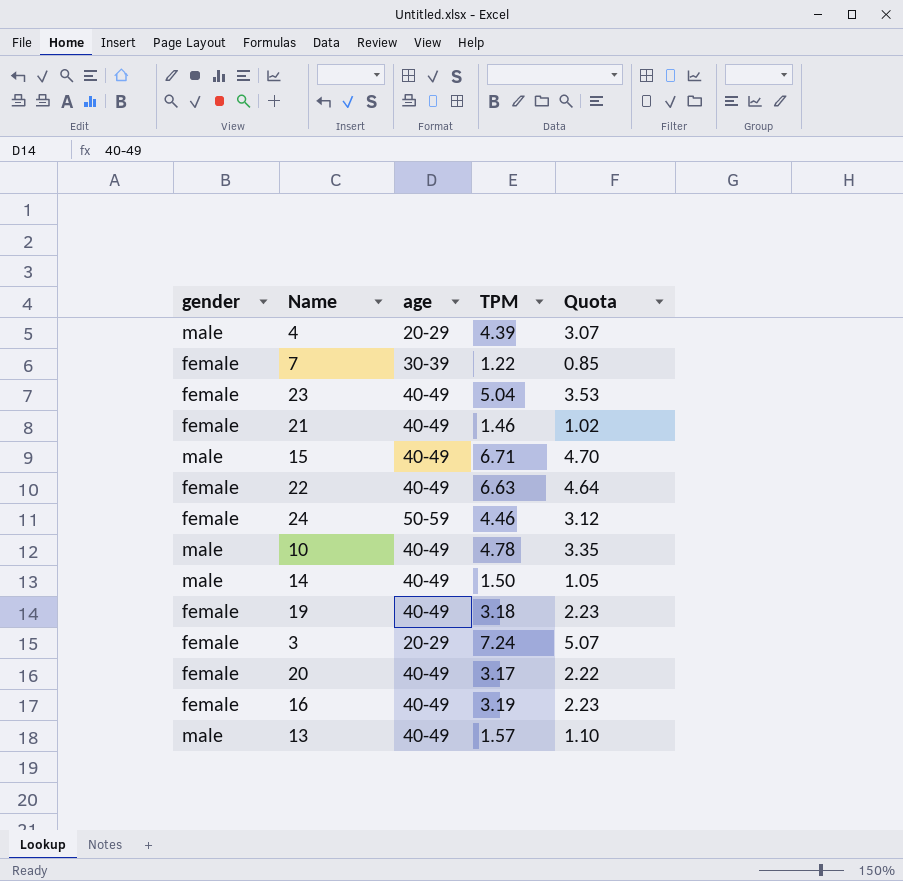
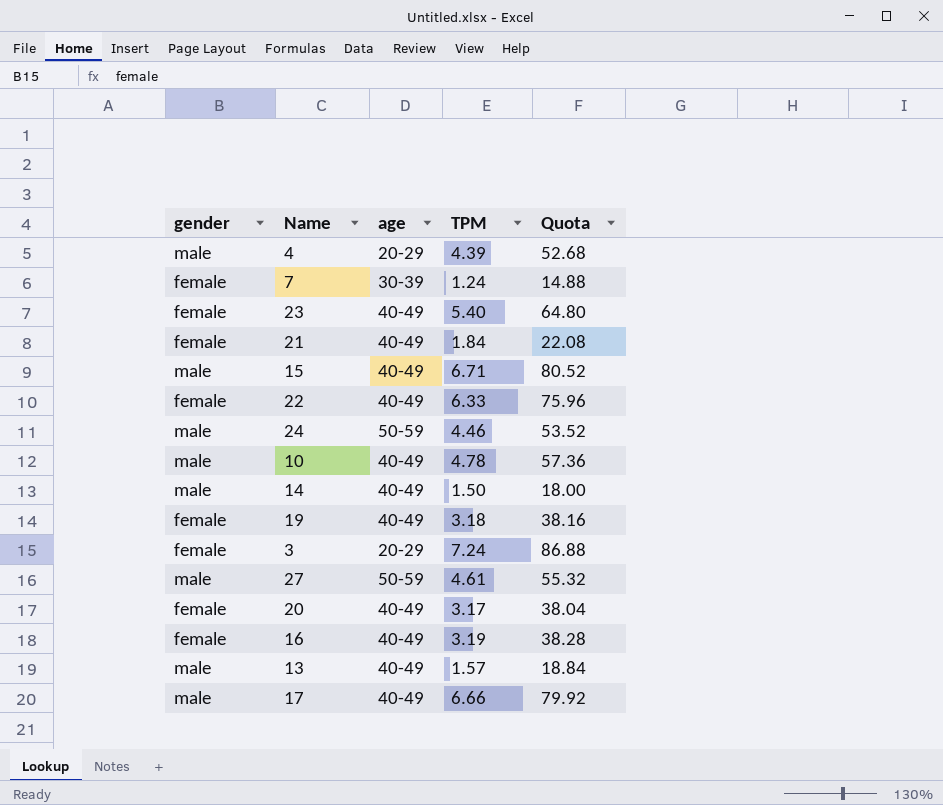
column Quota | formula: [TPM] * 0.7 -> [TPM] * 12
7 | TPM: 1.22 -> 1.24
23 | TPM: 5.04 -> 5.40
21 | TPM: 1.46 -> 1.84
22 | TPM: 6.63 -> 6.33
24 | gender: female -> male
row 27: none -> male | 50-59 | 4.61 | 55.32
row 17: none -> male | 40-49 | 6.66 | 79.92

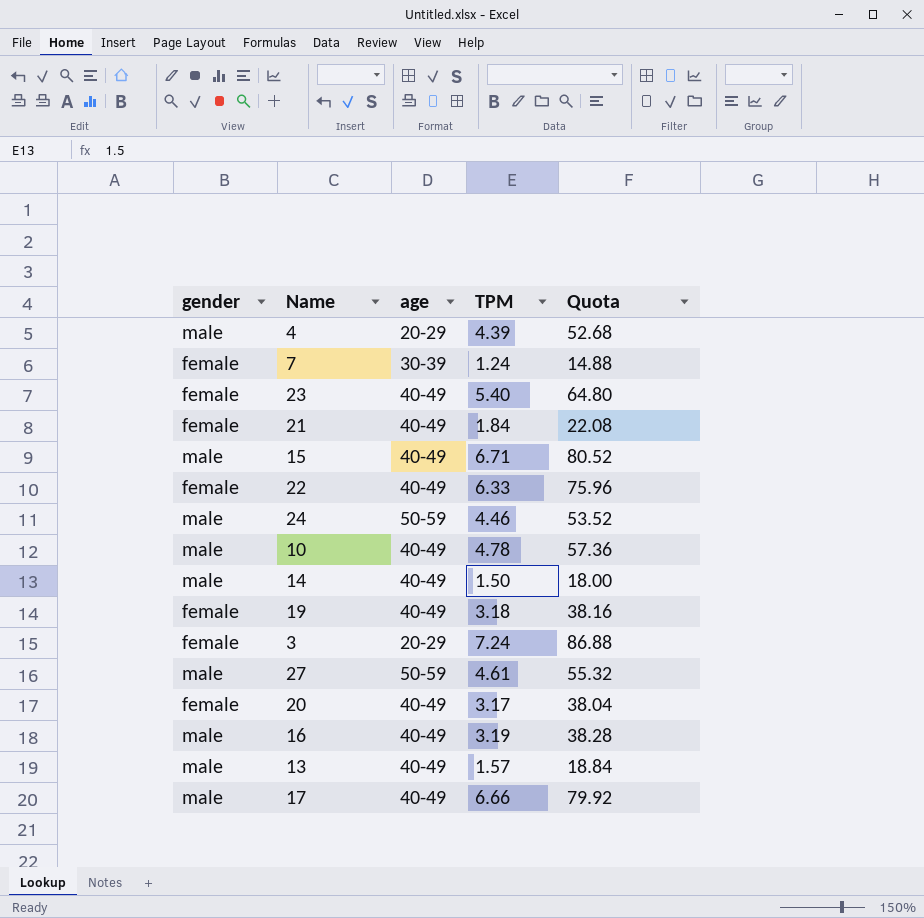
16 | gender: female -> male

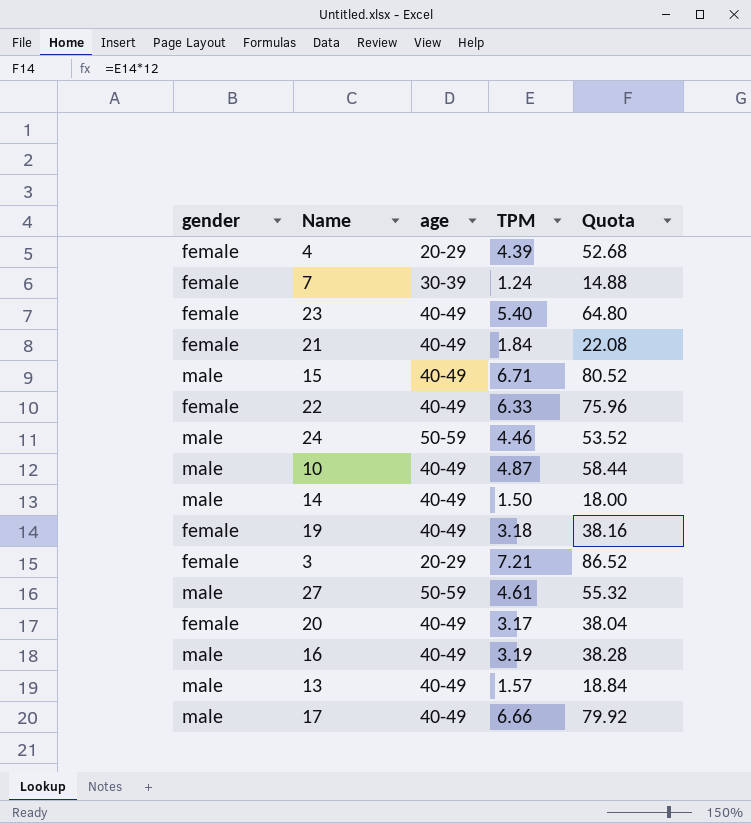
4 | gender: male -> female
10 | TPM: 4.78 -> 4.87
10 | Quota: 57.36 -> 58.44
3 | TPM: 7.24 -> 7.21
3 | Quota: 86.88 -> 86.52

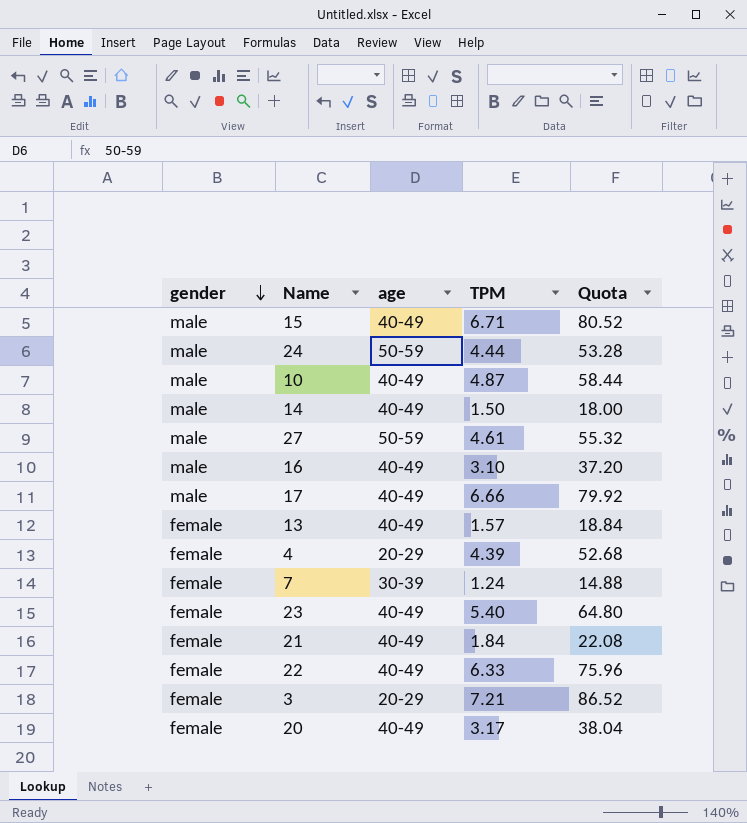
row order: none -> gender descending
row 19: female | 40-49 | 3.18 | 38.16 -> none
24 | TPM: 4.46 -> 4.44
24 | Quota: 53.52 -> 53.28
16 | TPM: 3.19 -> 3.10
16 | Quota: 38.28 -> 37.20
13 | gender: male -> female

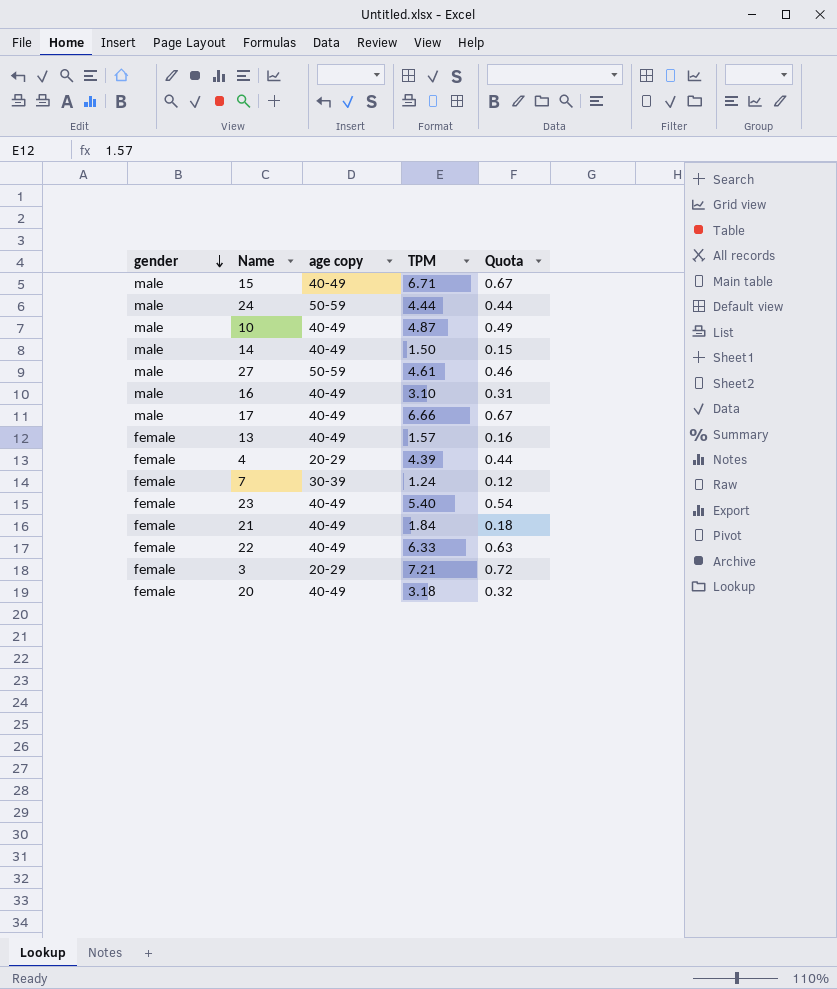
column name: age -> age copy
column Quota | formula: [TPM] * 12 -> [TPM] * 0.1
20 | TPM: 3.17 -> 3.18

